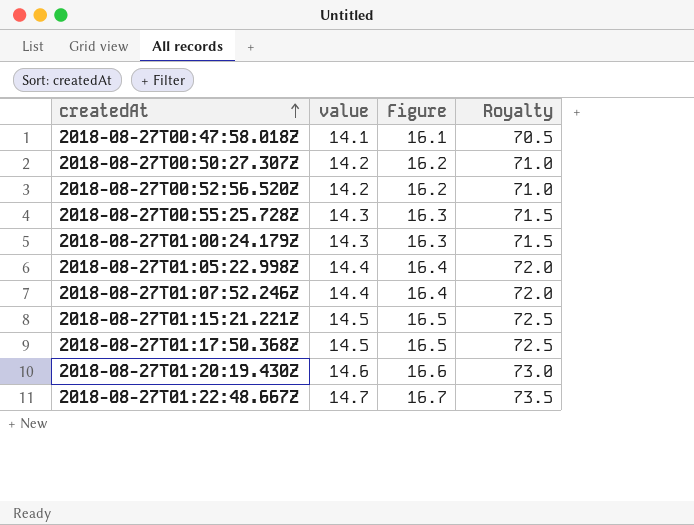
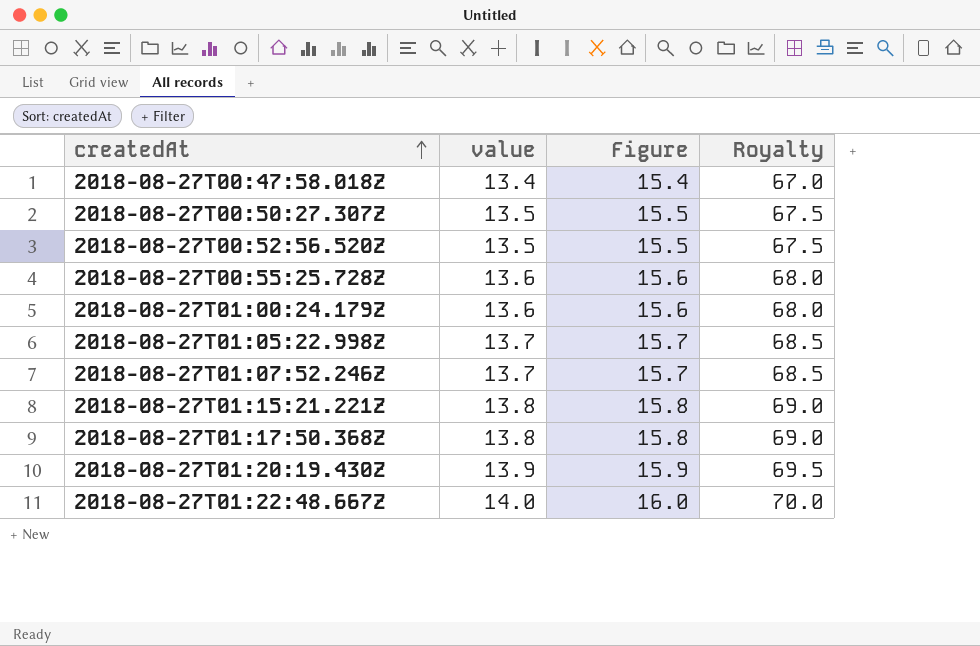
2018-08-27T00:47:58.018Z | value: 14.1 -> 13.4
2018-08-27T00:47:58.018Z | Figure: 16.1 -> 15.4
2018-08-27T00:47:58.018Z | Royalty: 70.5 -> 67.0
2018-08-27T00:50:27.307Z | value: 14.2 -> 13.5
2018-08-27T00:50:27.307Z | Figure: 16.2 -> 15.5
2018-08-27T00:50:27.307Z | Royalty: 71.0 -> 67.5
2018-08-27T00:52:56.520Z | value: 14.2 -> 13.5
2018-08-27T00:52:56.520Z | Figure: 16.2 -> 15.5
2018-08-27T00:52:56.520Z | Royalty: 71.0 -> 67.5
2018-08-27T00:55:25.728Z | value: 14.3 -> 13.6
2018-08-27T00:55:25.728Z | Figure: 16.3 -> 15.6
2018-08-27T00:55:25.728Z | Royalty: 71.5 -> 68.0
2018-08-27T01:00:24.179Z | value: 14.3 -> 13.6
2018-08-27T01:00:24.179Z | Figure: 16.3 -> 15.6
2018-08-27T01:00:24.179Z | Royalty: 71.5 -> 68.0
2018-08-27T01:05:22.998Z | value: 14.4 -> 13.7
2018-08-27T01:05:22.998Z | Figure: 16.4 -> 15.7
2018-08-27T01:05:22.998Z | Royalty: 72.0 -> 68.5
2018-08-27T01:07:52.246Z | value: 14.4 -> 13.7
2018-08-27T01:07:52.246Z | Figure: 16.4 -> 15.7
2018-08-27T01:07:52.246Z | Royalty: 72.0 -> 68.5
2018-08-27T01:15:21.221Z | value: 14.5 -> 13.8
2018-08-27T01:15:21.221Z | Figure: 16.5 -> 15.8
2018-08-27T01:15:21.221Z | Royalty: 72.5 -> 69.0
2018-08-27T01:17:50.368Z | value: 14.5 -> 13.8
2018-08-27T01:17:50.368Z | Figure: 16.5 -> 15.8
2018-08-27T01:17:50.368Z | Royalty: 72.5 -> 69.0
2018-08-27T01:20:19.430Z | value: 14.6 -> 13.9
2018-08-27T01:20:19.430Z | Figure: 16.6 -> 15.9
2018-08-27T01:20:19.430Z | Royalty: 73.0 -> 69.5
2018-08-27T01:22:48.667Z | value: 14.7 -> 14.0
2018-08-27T01:22:48.667Z | Figure: 16.7 -> 16.0
2018-08-27T01:22:48.667Z | Royalty: 73.5 -> 70.0

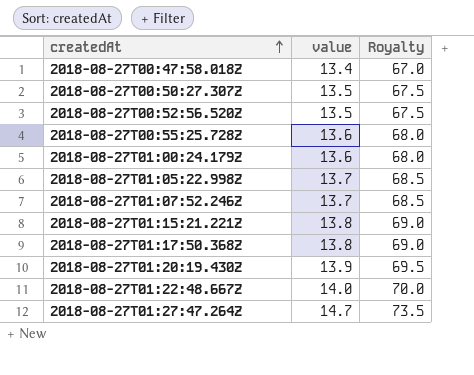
column Figure | formula: [value] + 2 -> none
row 2018-08-27T01:27:47.264Z: none -> 14.7 | 73.5

